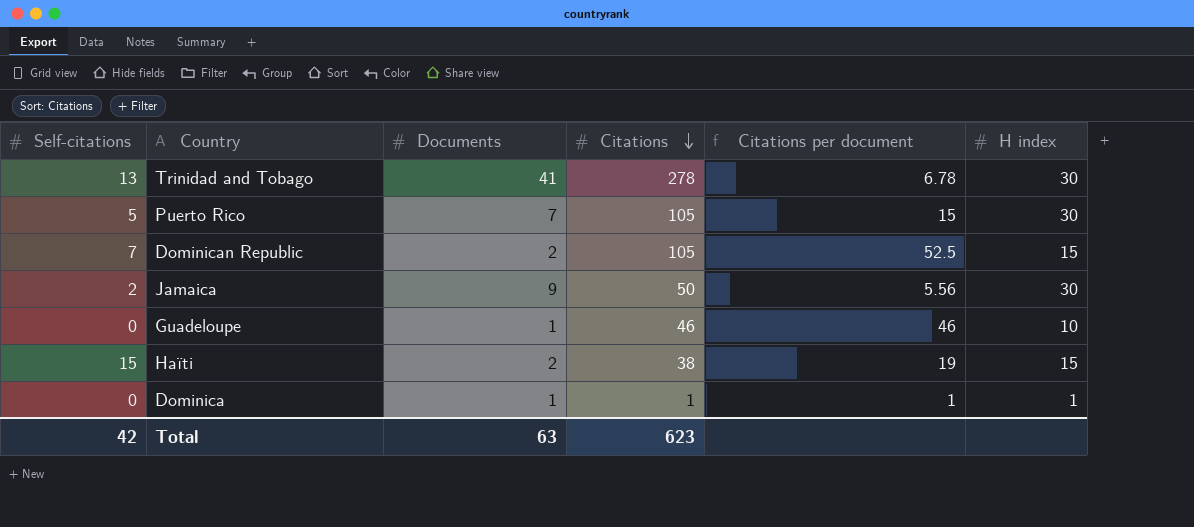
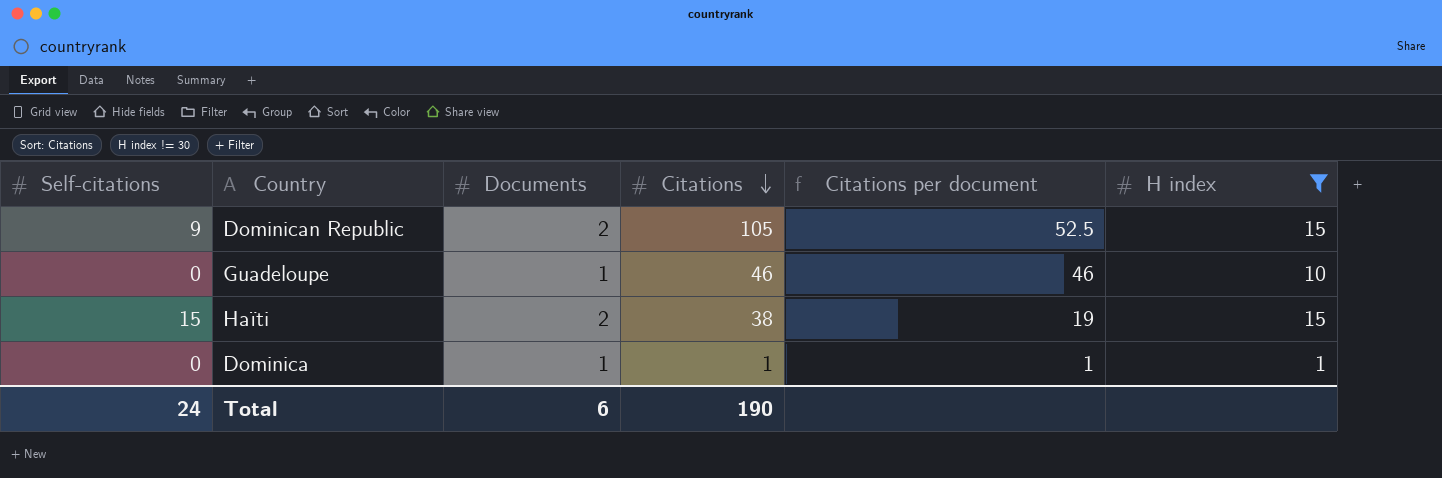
filter: none -> H index != 30
Dominican Republic | Self-citations: 7 -> 9
Total | Self-citations: 42 -> 24
Total | Documents: 63 -> 6
Total | Citations: 623 -> 190

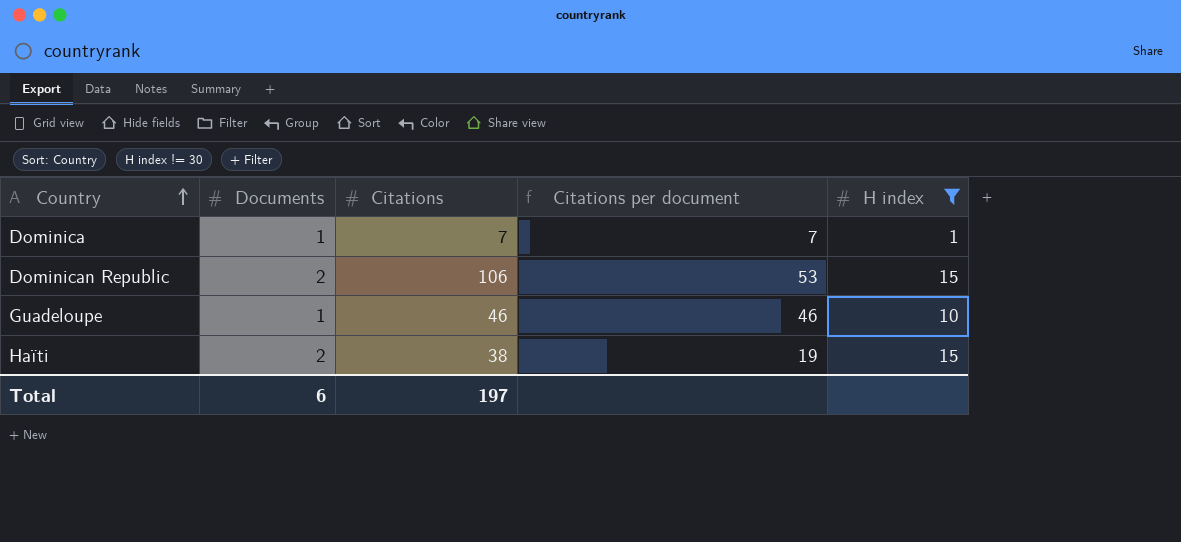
row order: Citations descending -> Country ascending
column Self-citations | position: 1 -> none
Dominica | Citations: 1 -> 7
Dominica | Citations per document: 1 -> 7
Dominican Republic | Citations: 105 -> 106
Dominican Republic | Citations per document: 52.5 -> 53
Total | Citations: 190 -> 197

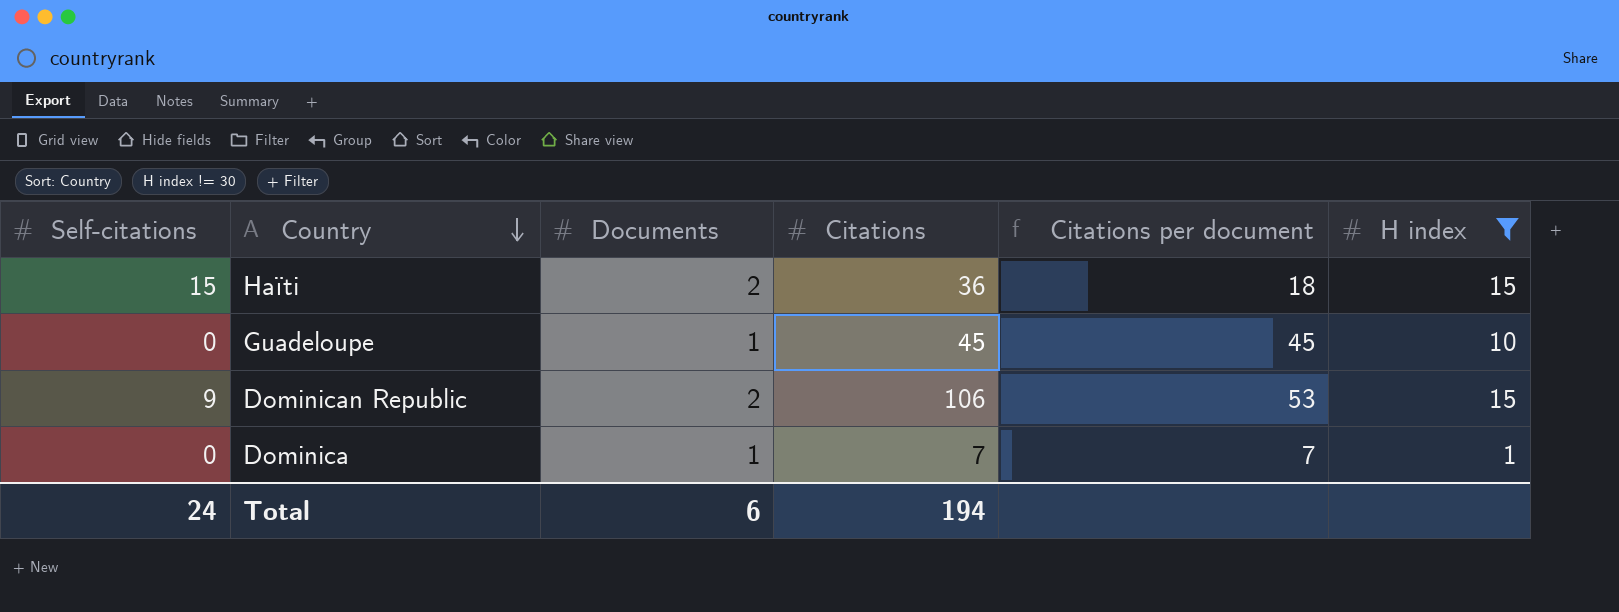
row order: Country ascending -> Country descending
column Self-citations | position: none -> 1
Haïti | Citations: 38 -> 36
Haïti | Citations per document: 19 -> 18
Guadeloupe | Citations: 46 -> 45
Guadeloupe | Citations per document: 46 -> 45
Total | Citations: 197 -> 194

